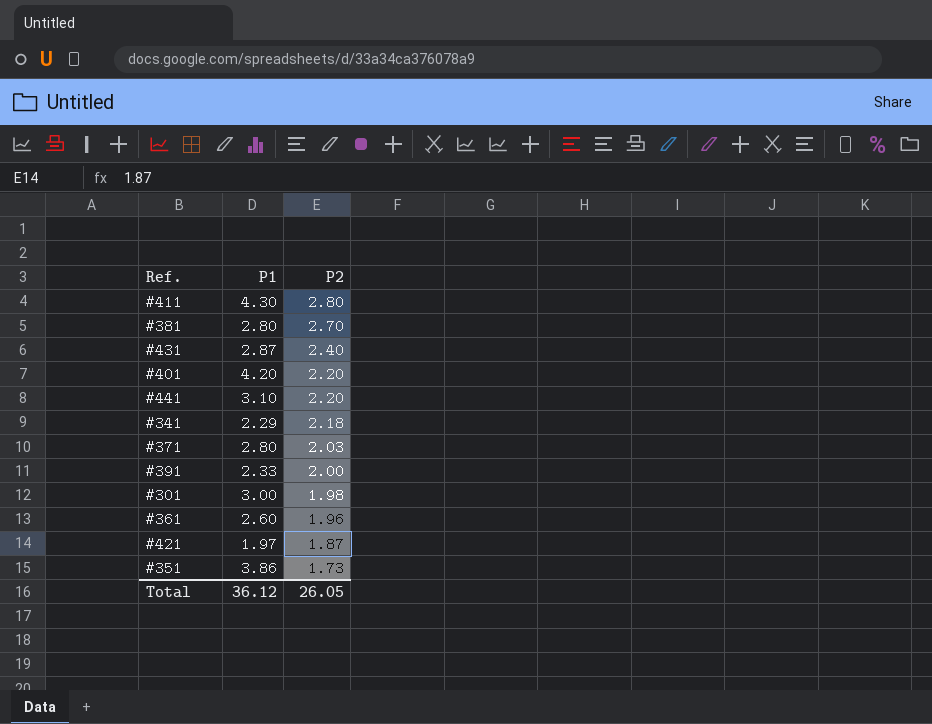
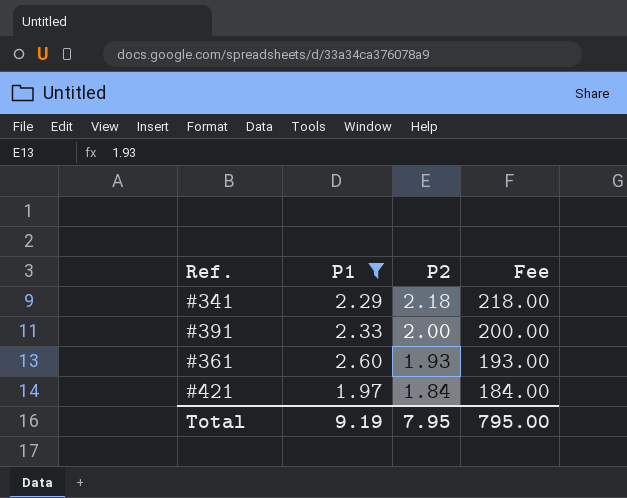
filter: none -> P1 <= 2.60
column Fee | formula: none -> [P2] * 100
#361 | P2: 1.96 -> 1.93
#421 | P2: 1.87 -> 1.84
Total | P1: 36.12 -> 9.19
Total | P2: 26.05 -> 7.95

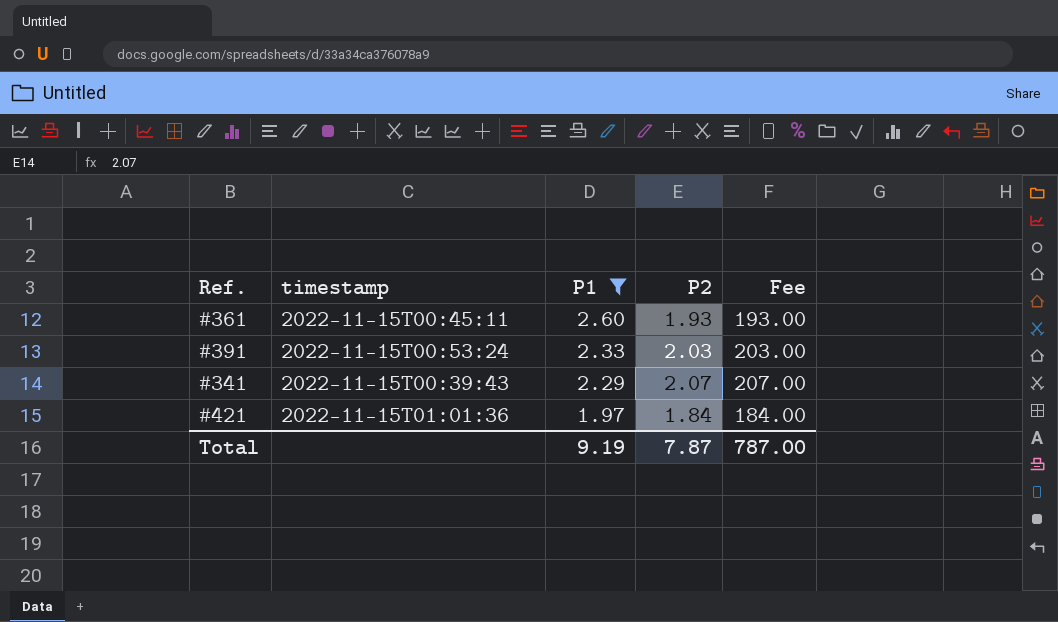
row order: P2 descending -> P1 descending
column timestamp | position: none -> 2
#391 | P2: 2.00 -> 2.03
#391 | Fee: 200.00 -> 203.00
#341 | P2: 2.18 -> 2.07
#341 | Fee: 218.00 -> 207.00
Total | P2: 7.95 -> 7.87
Total | Fee: 795.00 -> 787.00

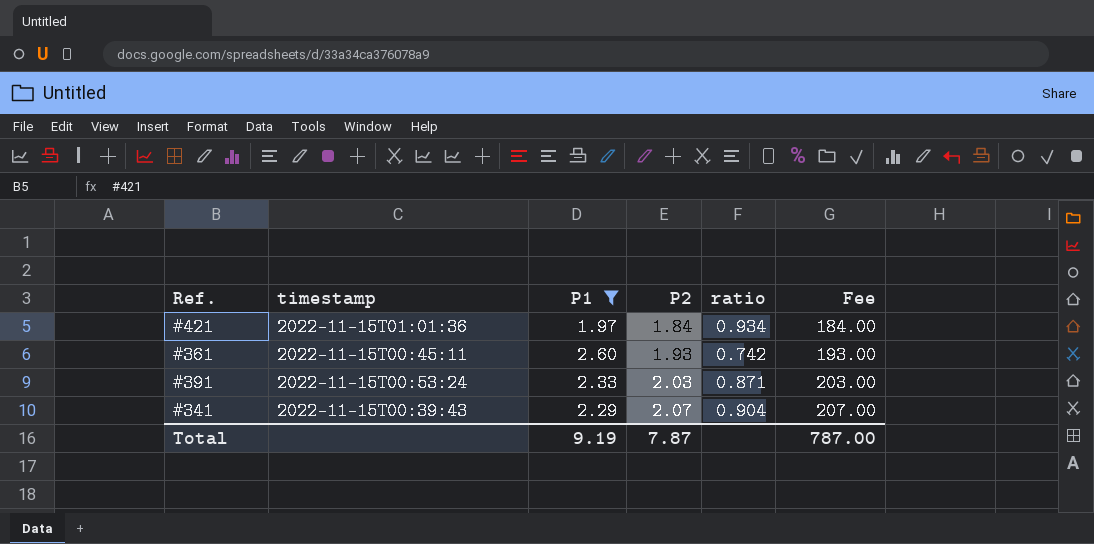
row order: P1 descending -> P2 ascending
column ratio | formula: none -> [P2] / [P1]

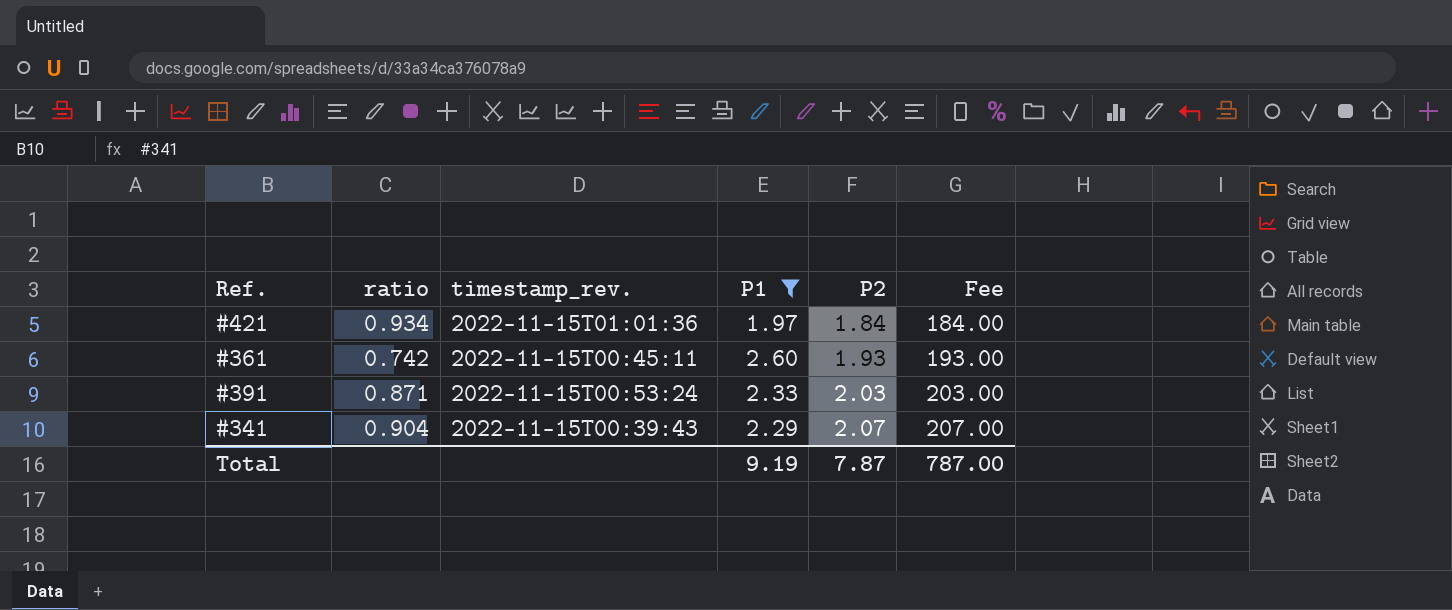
column ratio | position: 5 -> 2
column name: timestamp -> timestamp_rev.

